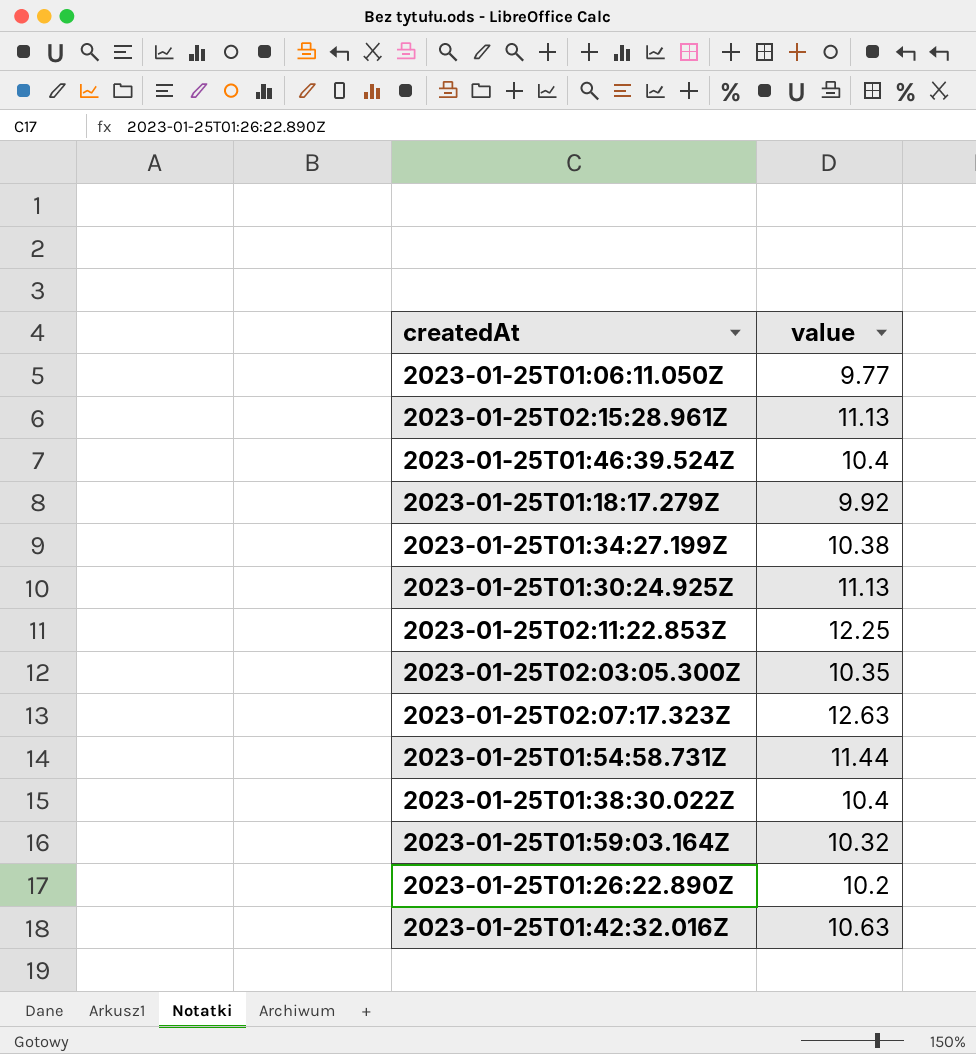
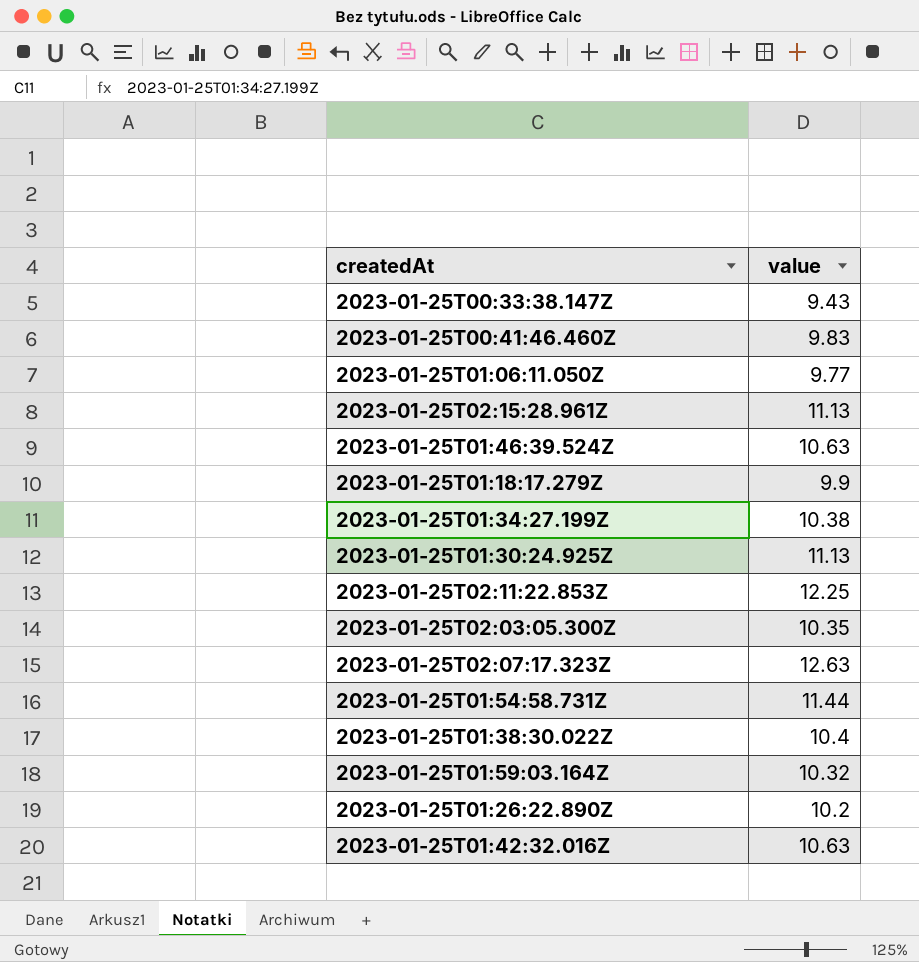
row 2023-01-25T00:33:38.147Z: none -> 9.43
row 2023-01-25T00:41:46.460Z: none -> 9.83
2023-01-25T01:46:39.524Z | value: 10.4 -> 10.63
2023-01-25T01:18:17.279Z | value: 9.92 -> 9.9

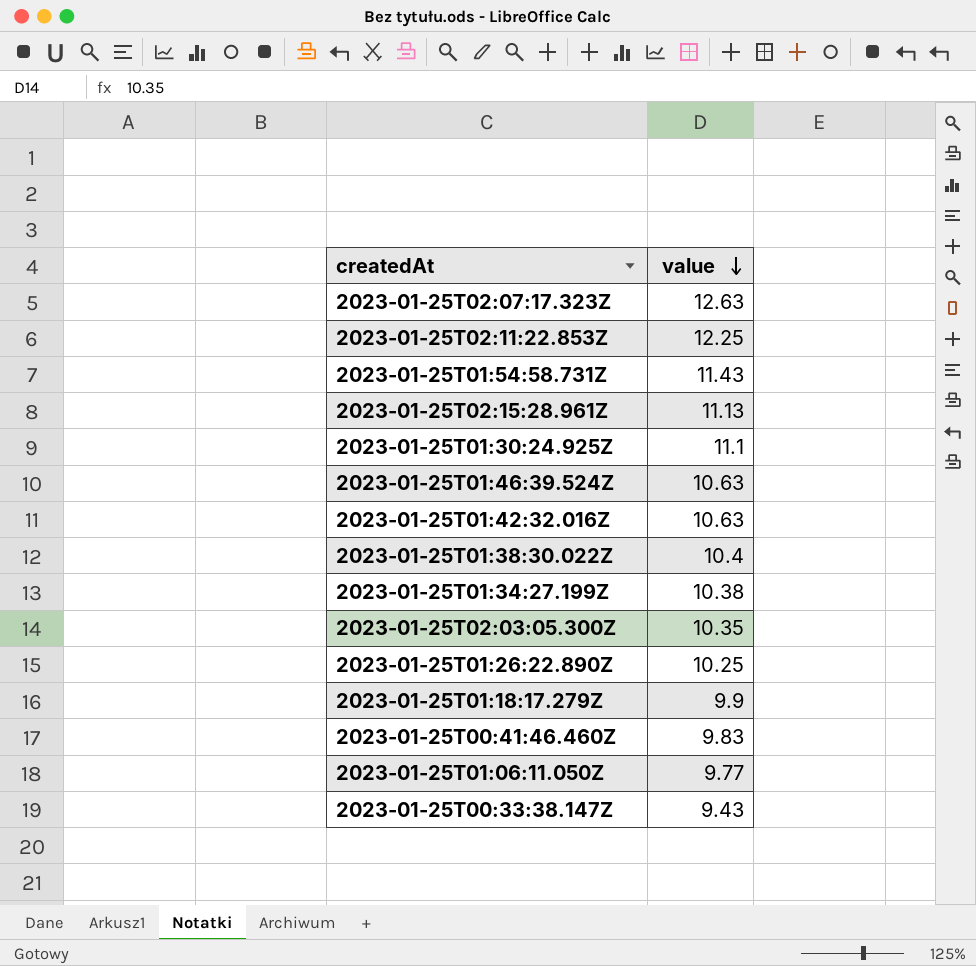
row order: none -> value descending
row 2023-01-25T01:59:03.164Z: 10.32 -> none
2023-01-25T01:54:58.731Z | value: 11.44 -> 11.43
2023-01-25T01:30:24.925Z | value: 11.13 -> 11.1
2023-01-25T01:26:22.890Z | value: 10.2 -> 10.25

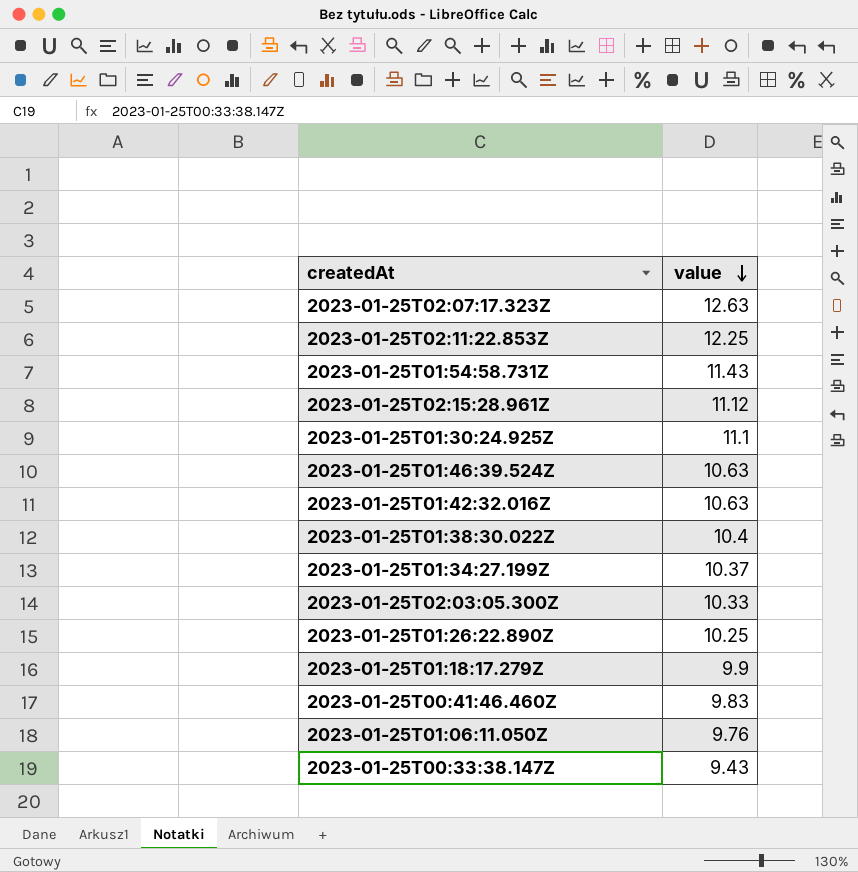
2023-01-25T02:15:28.961Z | value: 11.13 -> 11.12
2023-01-25T01:34:27.199Z | value: 10.38 -> 10.37
2023-01-25T02:03:05.300Z | value: 10.35 -> 10.33
2023-01-25T01:06:11.050Z | value: 9.77 -> 9.76

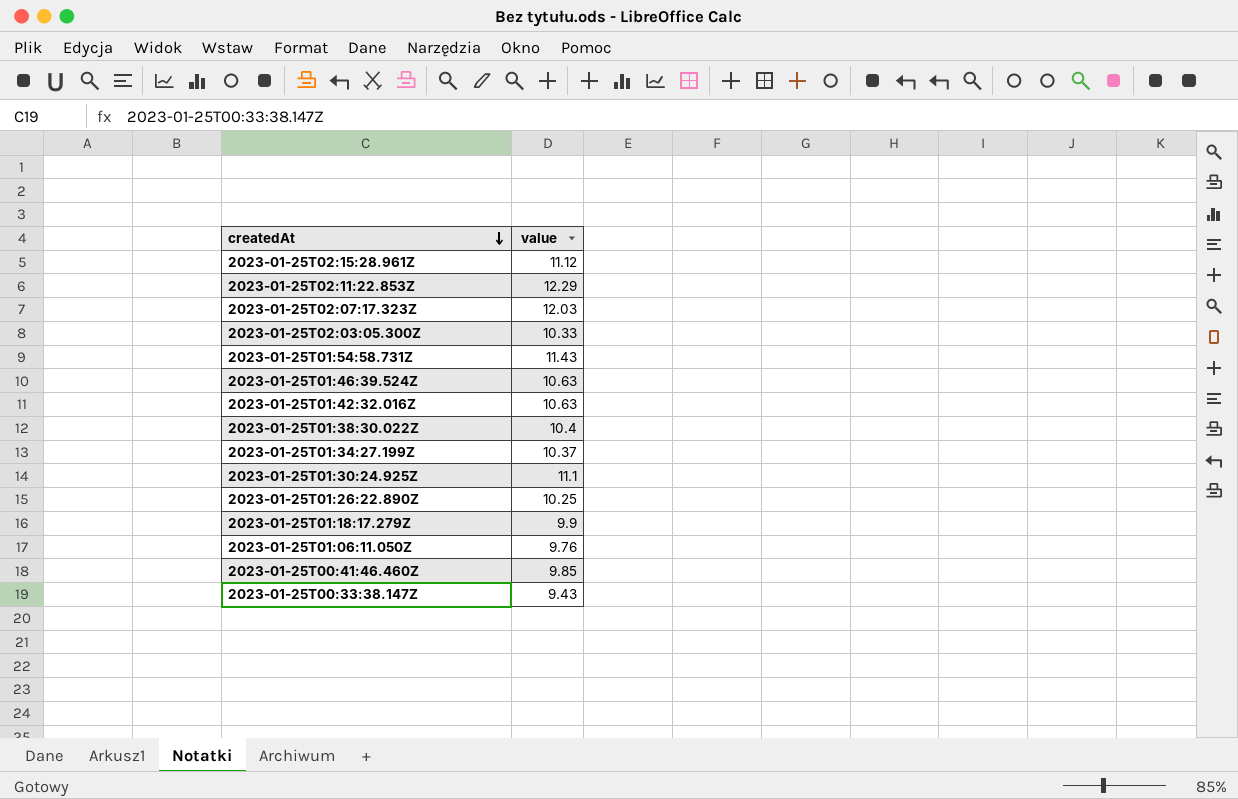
row order: value descending -> createdAt descending
2023-01-25T02:11:22.853Z | value: 12.25 -> 12.29
2023-01-25T02:07:17.323Z | value: 12.63 -> 12.03
2023-01-25T00:41:46.460Z | value: 9.83 -> 9.85

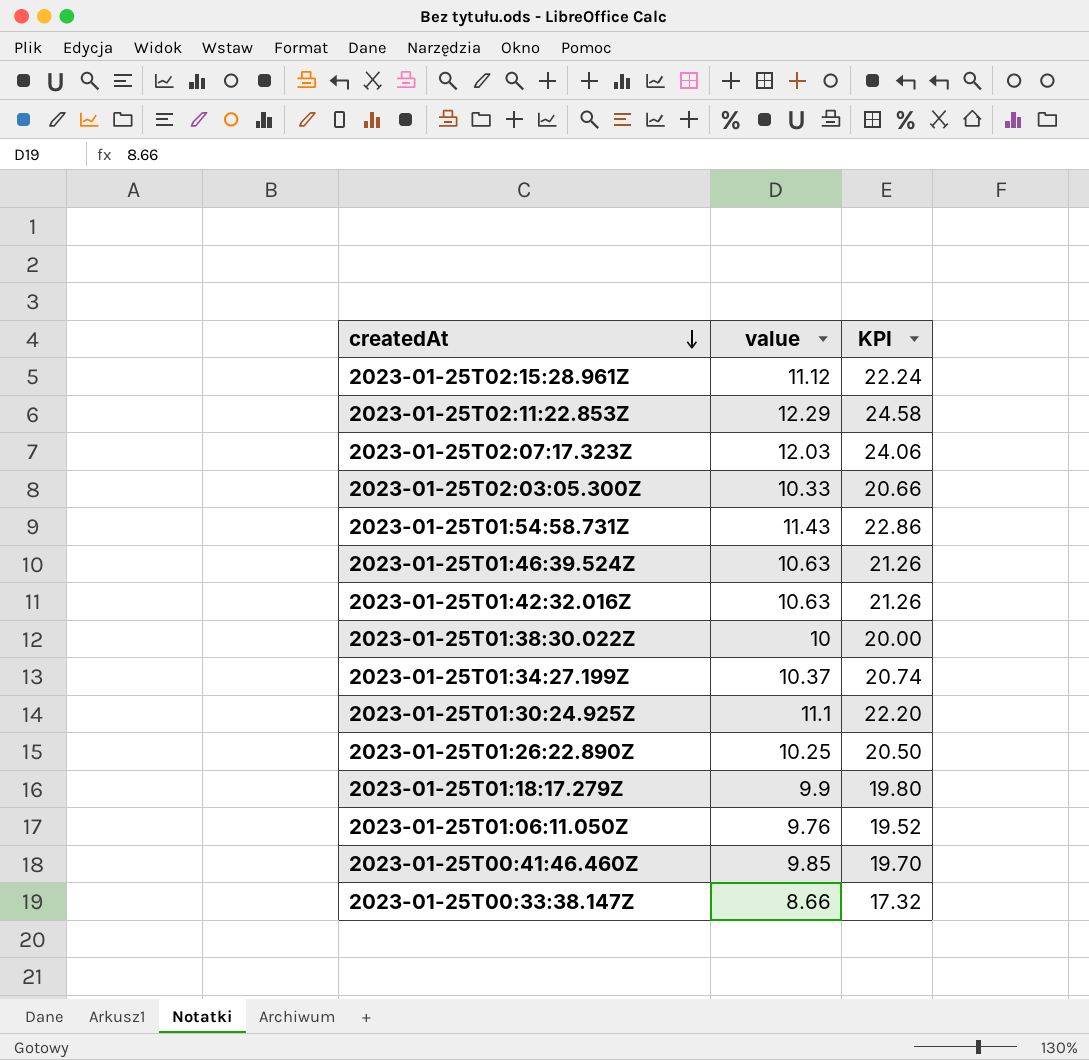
column KPI | formula: none -> [value] * 2
2023-01-25T01:38:30.022Z | value: 10.4 -> 10
2023-01-25T00:33:38.147Z | value: 9.43 -> 8.66

